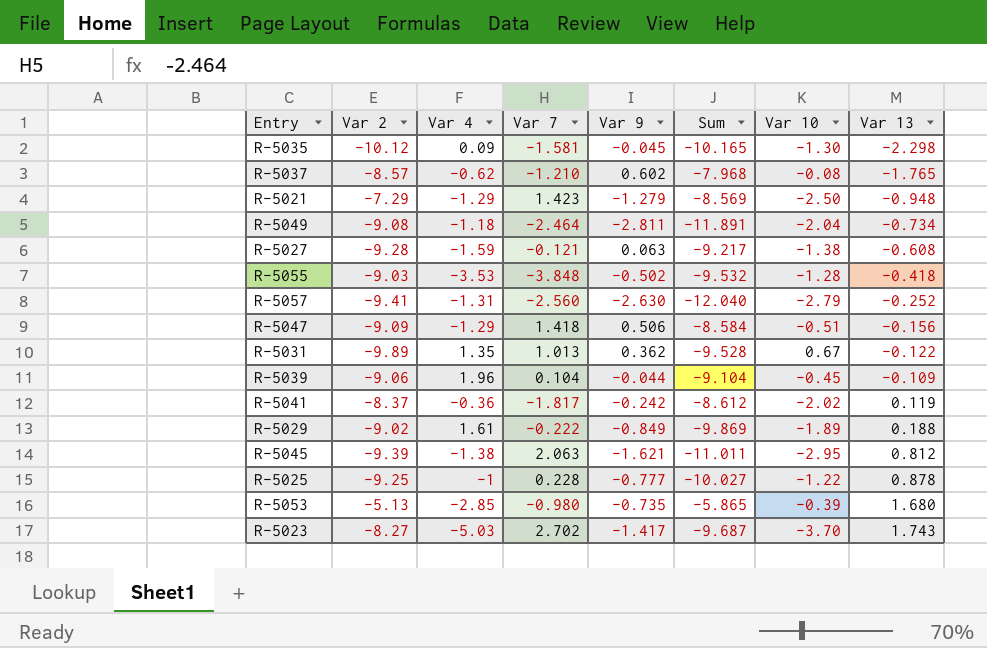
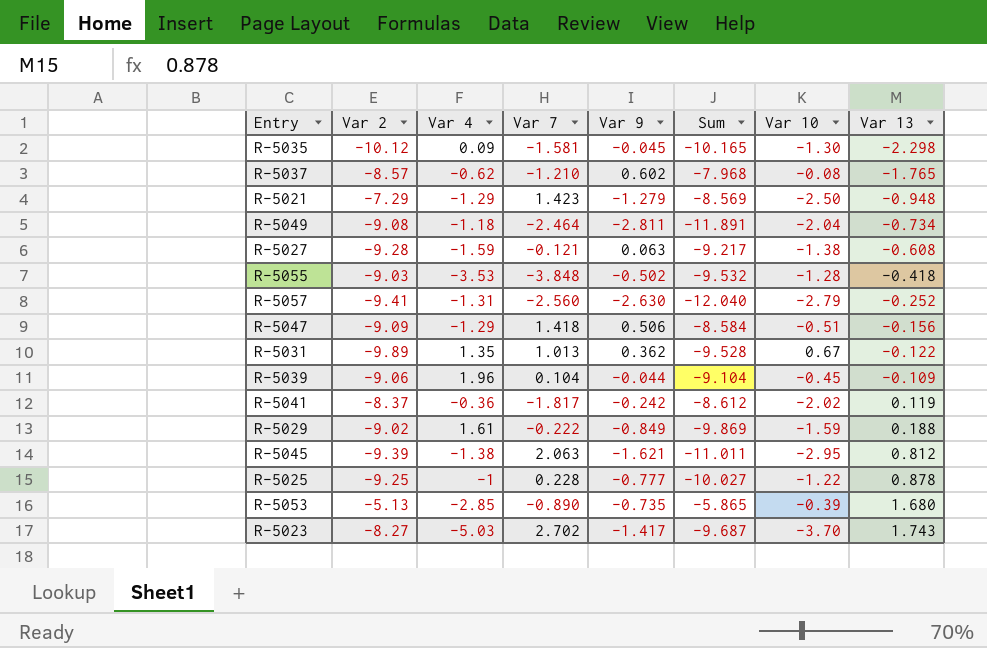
R-5029 | Var 10: -1.89 -> -1.59
R-5053 | Var 7: -0.980 -> -0.890

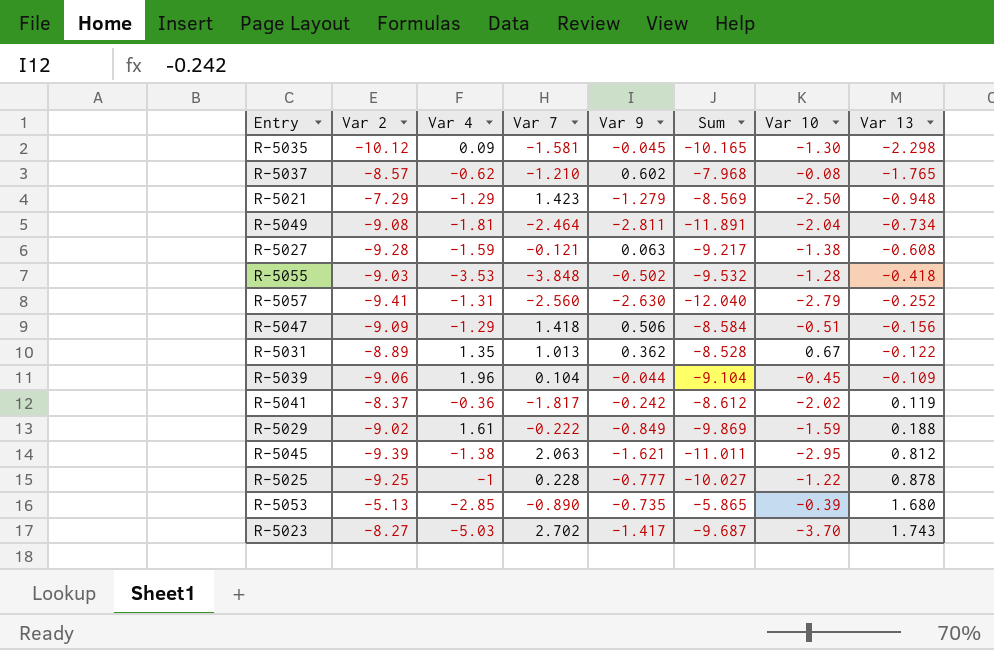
R-5049 | Var 4: -1.18 -> -1.81
R-5031 | Var 2: -9.89 -> -8.89
R-5031 | Sum: -9.528 -> -8.528

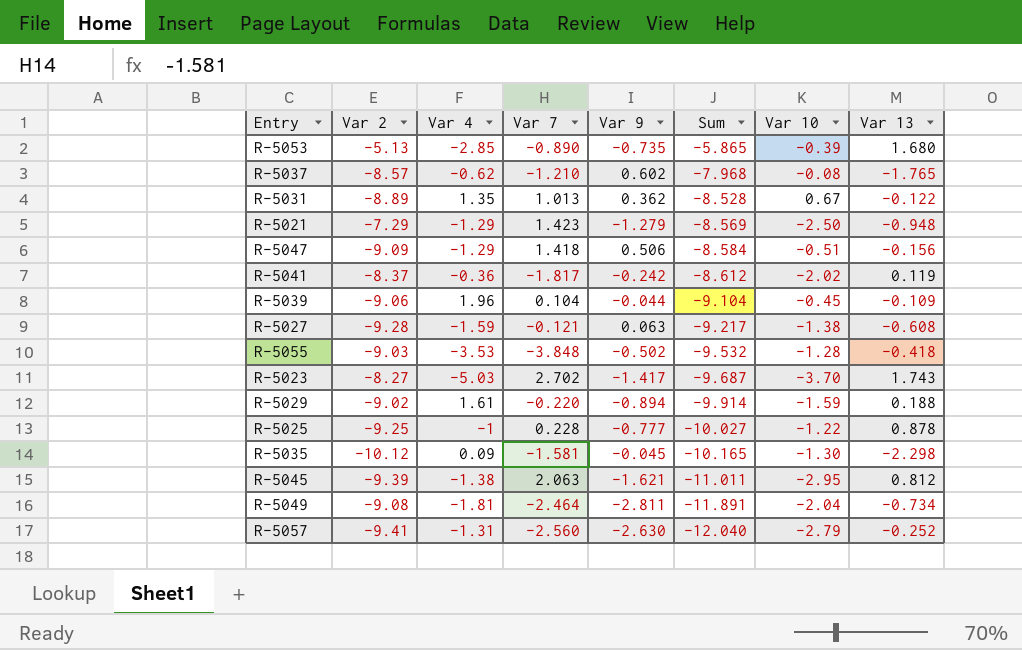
row order: Var 13 ascending -> Sum descending
R-5029 | Var 7: -0.222 -> -0.220
R-5029 | Var 9: -0.849 -> -0.894
R-5029 | Sum: -9.869 -> -9.914

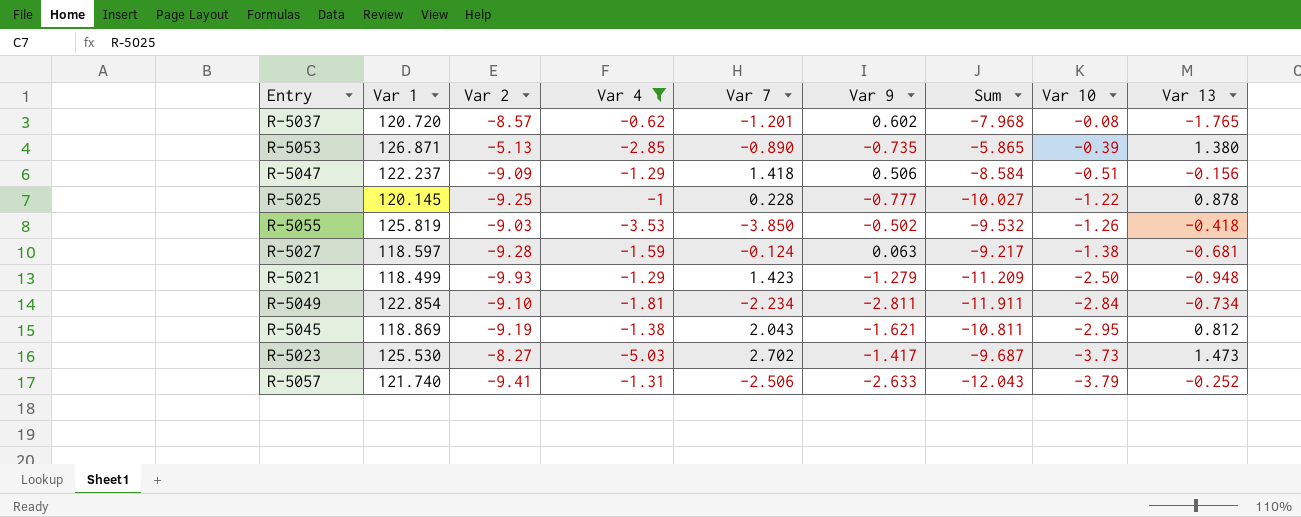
filter: none -> Var 4 <= -0.62
row order: Sum descending -> Var 10 descending
column Var 1 | position: none -> 2
R-5037 | Var 7: -1.210 -> -1.201
R-5053 | Var 13: 1.680 -> 1.380
R-5055 | Var 7: -3.848 -> -3.850
R-5055 | Var 10: -1.28 -> -1.26
R-5027 | Var 7: -0.121 -> -0.124
R-5027 | Var 13: -0.608 -> -0.681
R-5021 | Var 2: -7.29 -> -9.93
R-5021 | Sum: -8.569 -> -11.209
R-5049 | Var 2: -9.08 -> -9.10
R-5049 | Var 7: -2.464 -> -2.234
R-5049 | Sum: -11.891 -> -11.911
R-5049 | Var 10: -2.04 -> -2.84
R-5045 | Var 2: -9.39 -> -9.19
R-5045 | Var 7: 2.063 -> 2.043
R-5045 | Sum: -11.011 -> -10.811
R-5023 | Var 10: -3.70 -> -3.73
R-5023 | Var 13: 1.743 -> 1.473
R-5057 | Var 7: -2.560 -> -2.506
R-5057 | Var 9: -2.630 -> -2.633
R-5057 | Sum: -12.040 -> -12.043
R-5057 | Var 10: -2.79 -> -3.79

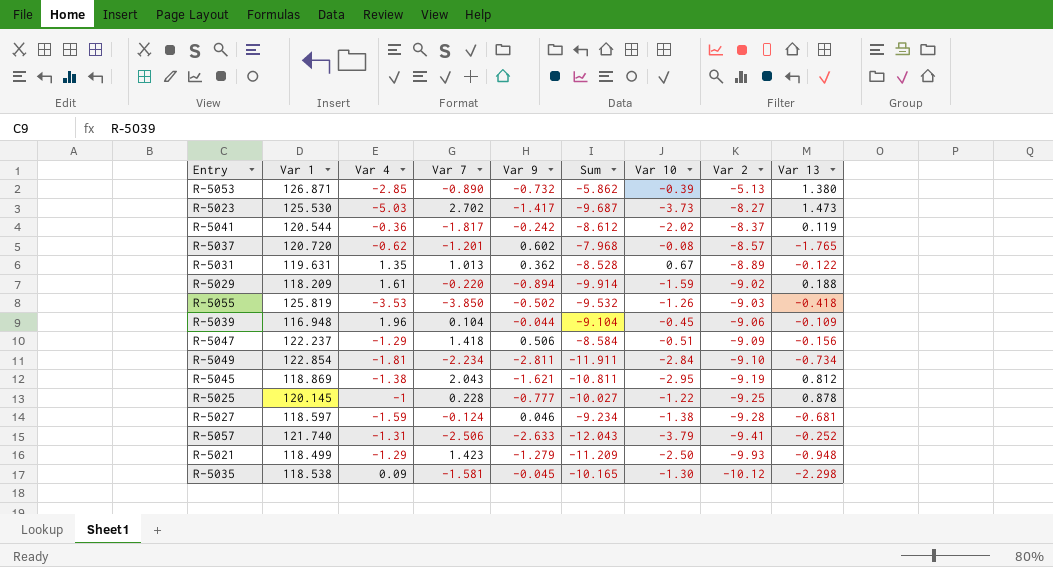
filter: Var 4 <= -0.62 -> none
row order: Var 10 descending -> Var 2 descending
column Var 2 | position: 3 -> 8
R-5053 | Var 9: -0.735 -> -0.732
R-5053 | Sum: -5.865 -> -5.862
R-5027 | Var 9: 0.063 -> 0.046
R-5027 | Sum: -9.217 -> -9.234

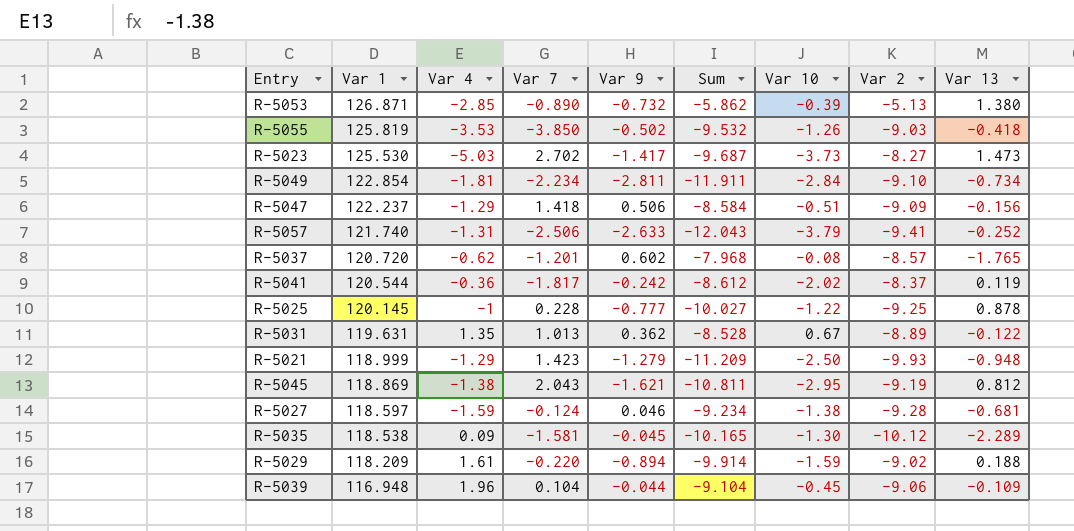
row order: Var 2 descending -> Var 1 descending
R-5021 | Var 1: 118.499 -> 118.999
R-5035 | Var 13: -2.298 -> -2.289

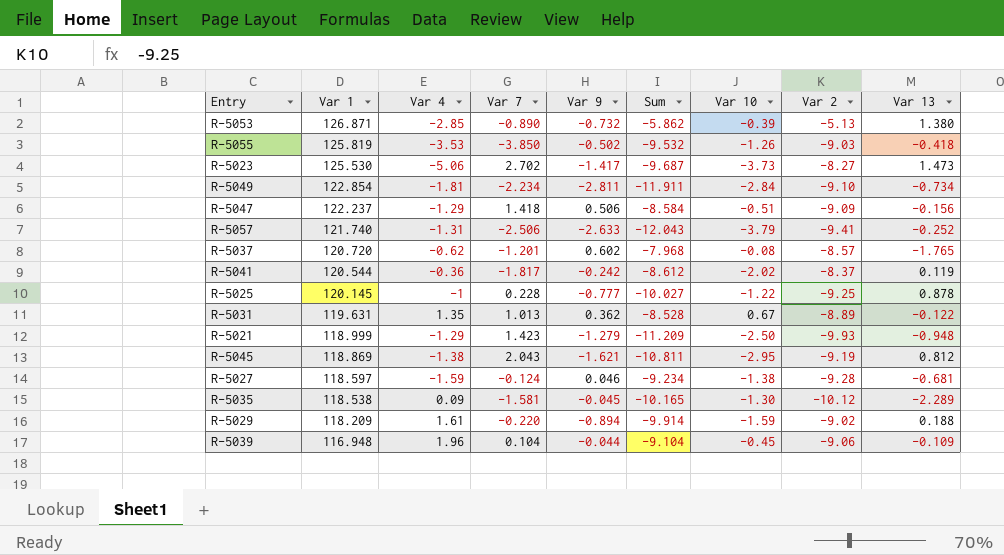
R-5023 | Var 4: -5.03 -> -5.06

